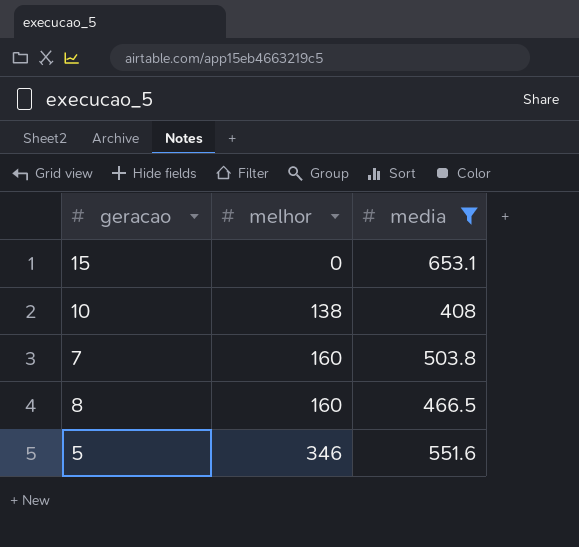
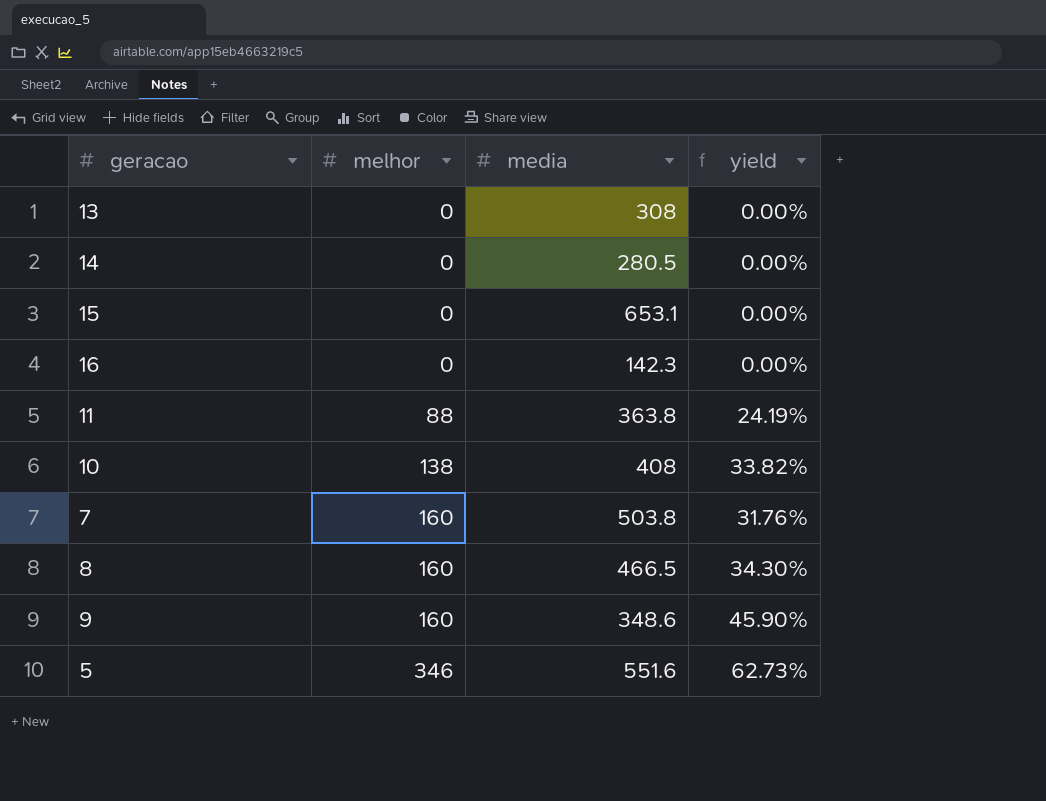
filter: media >= 408 -> none
column yield | formula: none -> [melhor] / [media]

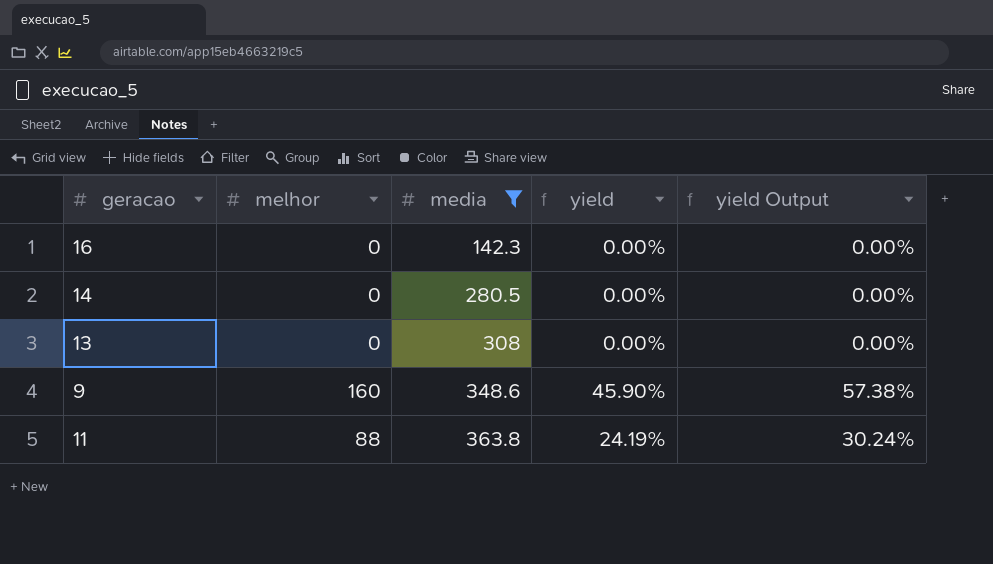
filter: none -> media <= 363.8
row order: melhor ascending -> media ascending
column yield Output | formula: none -> [yield] * 1.25

